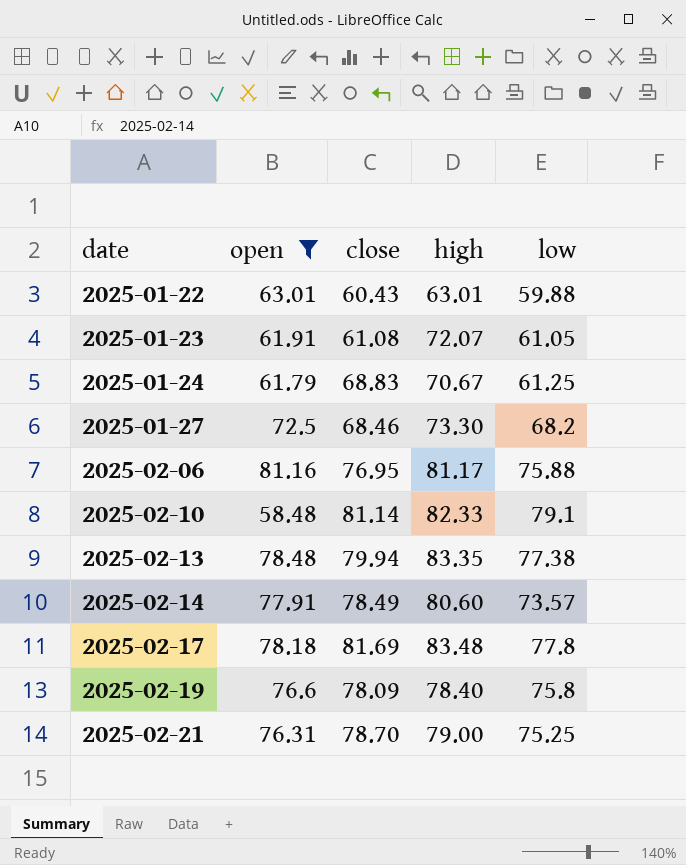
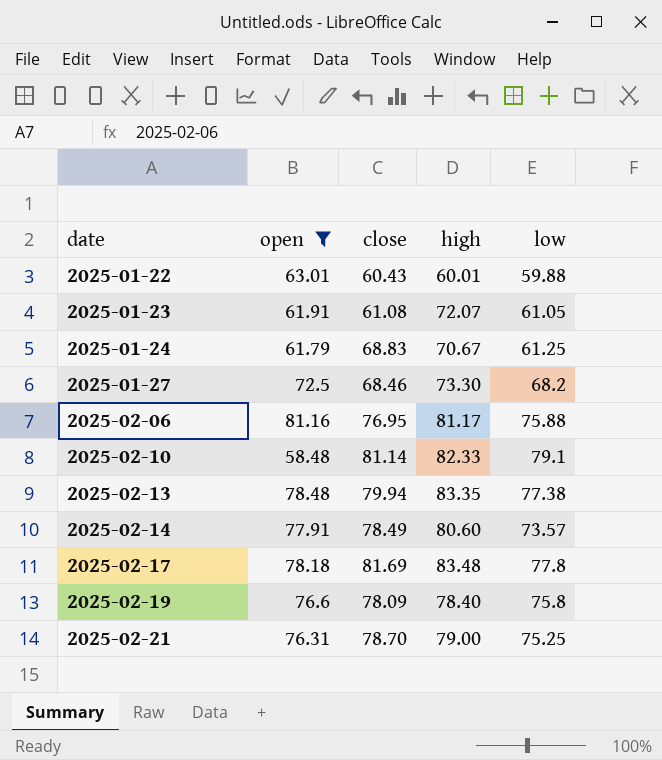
2025-01-22 | high: 63.01 -> 60.01

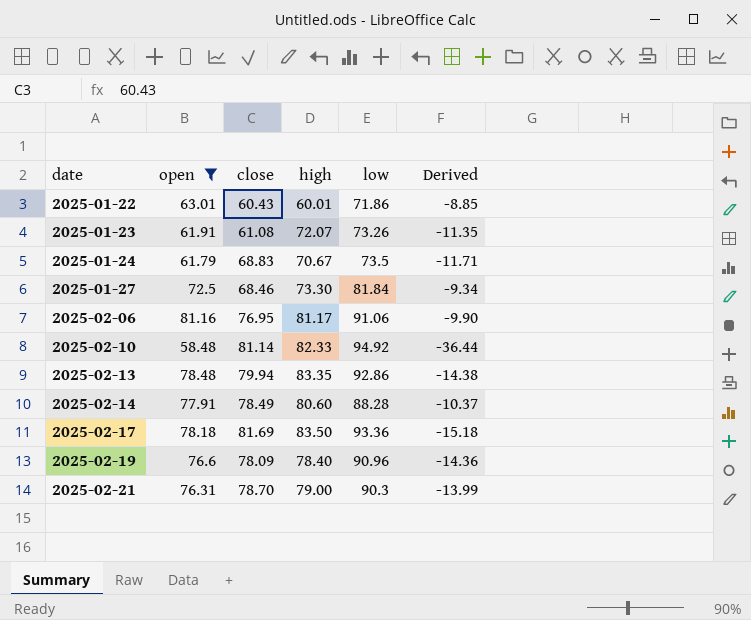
column Derived | formula: none -> [open] - [low]
2025-01-22 | low: 59.88 -> 71.86
2025-01-23 | low: 61.05 -> 73.26
2025-01-24 | low: 61.25 -> 73.5
2025-01-27 | low: 68.2 -> 81.84
2025-02-06 | low: 75.88 -> 91.06
2025-02-10 | low: 79.1 -> 94.92
2025-02-13 | low: 77.38 -> 92.86
2025-02-14 | low: 73.57 -> 88.28
2025-02-17 | high: 83.48 -> 83.50
2025-02-17 | low: 77.8 -> 93.36
2025-02-19 | low: 75.8 -> 90.96
2025-02-21 | low: 75.25 -> 90.3

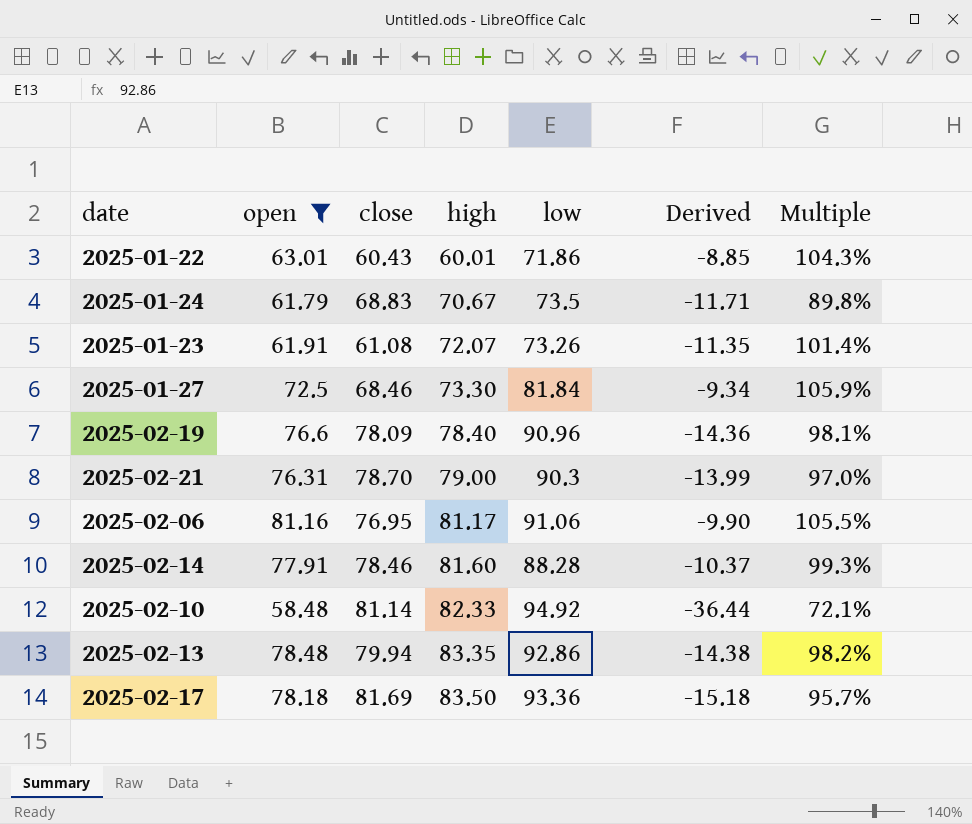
row order: date ascending -> high ascending
column Multiple | formula: none -> [open] / [close]
2025-02-14 | close: 78.49 -> 78.46
2025-02-14 | high: 80.60 -> 81.60

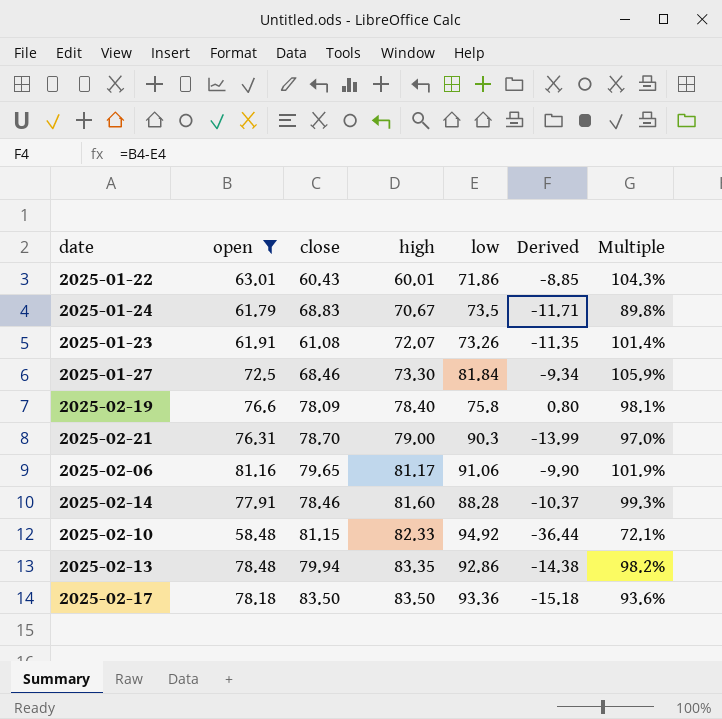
2025-02-19 | low: 90.96 -> 75.8
2025-02-19 | Derived: -14.36 -> 0.80
2025-02-06 | close: 76.95 -> 79.65
2025-02-06 | Multiple: 105.5% -> 101.9%
2025-02-10 | close: 81.14 -> 81.15
2025-02-17 | close: 81.69 -> 83.50
2025-02-17 | Multiple: 95.7% -> 93.6%

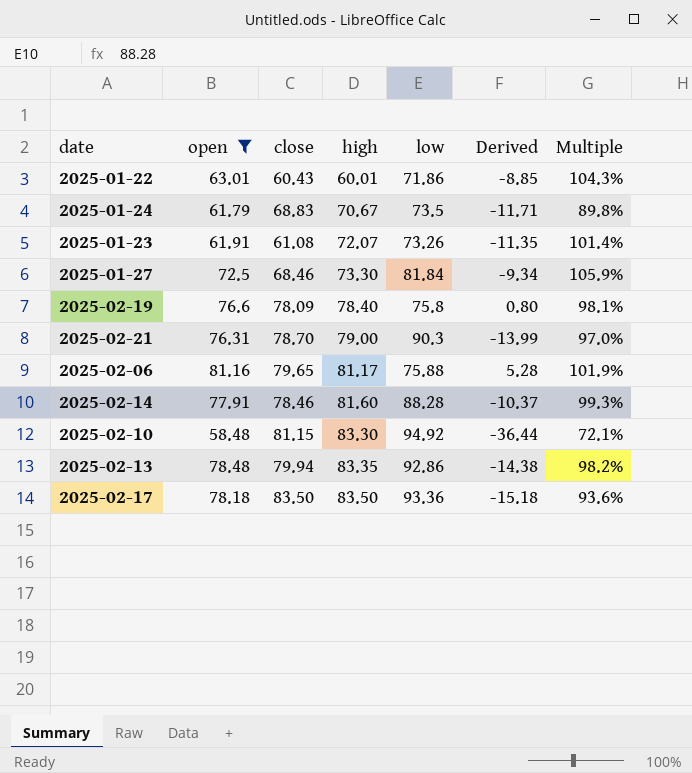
2025-02-06 | low: 91.06 -> 75.88
2025-02-06 | Derived: -9.90 -> 5.28
2025-02-10 | high: 82.33 -> 83.30

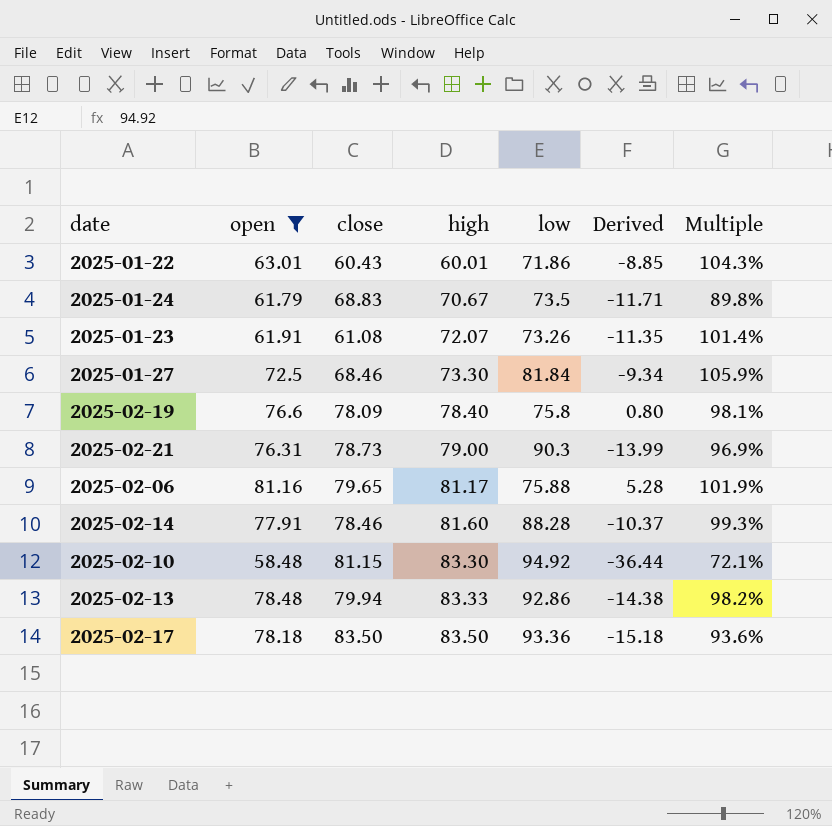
2025-02-21 | close: 78.70 -> 78.73
2025-02-21 | Multiple: 97.0% -> 96.9%
2025-02-13 | high: 83.35 -> 83.33

